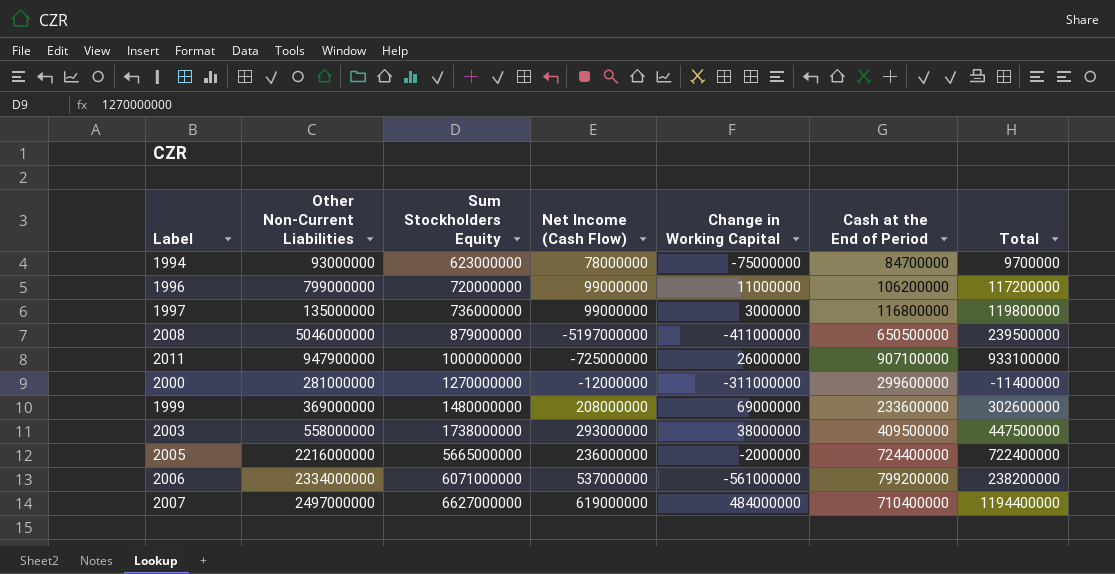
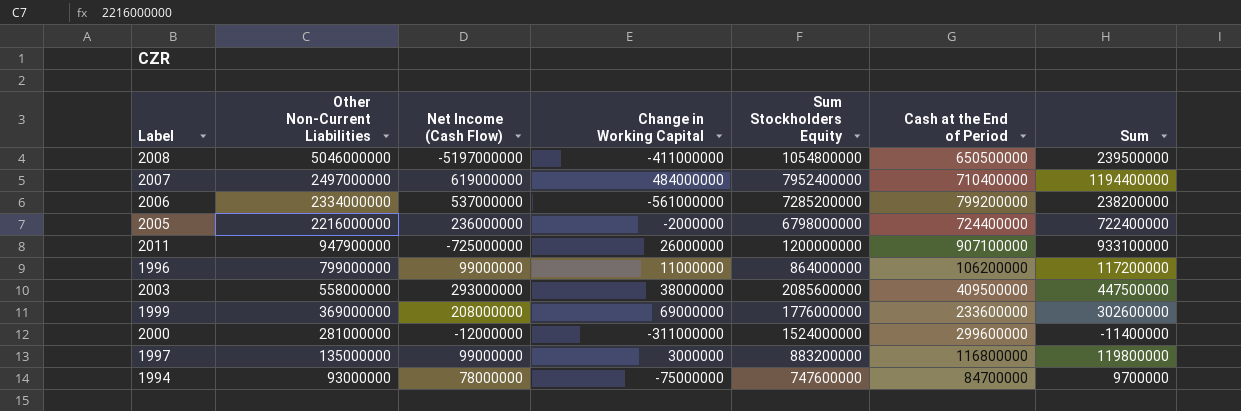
row order: Sum Stockholders Equity ascending -> Other Non-Current Liabilities descending
column Sum Stockholders Equity | position: 3 -> 5
column name: Total -> Sum
2008 | Sum Stockholders Equity: 879000000 -> 1054800000
2007 | Sum Stockholders Equity: 6627000000 -> 7952400000
2006 | Sum Stockholders Equity: 6071000000 -> 7285200000
2005 | Sum Stockholders Equity: 5665000000 -> 6798000000
2011 | Sum Stockholders Equity: 1000000000 -> 1200000000
1996 | Sum Stockholders Equity: 720000000 -> 864000000
2003 | Sum Stockholders Equity: 1738000000 -> 2085600000
1999 | Sum Stockholders Equity: 1480000000 -> 1776000000
2000 | Sum Stockholders Equity: 1270000000 -> 1524000000
1997 | Sum Stockholders Equity: 736000000 -> 883200000
1994 | Sum Stockholders Equity: 623000000 -> 747600000

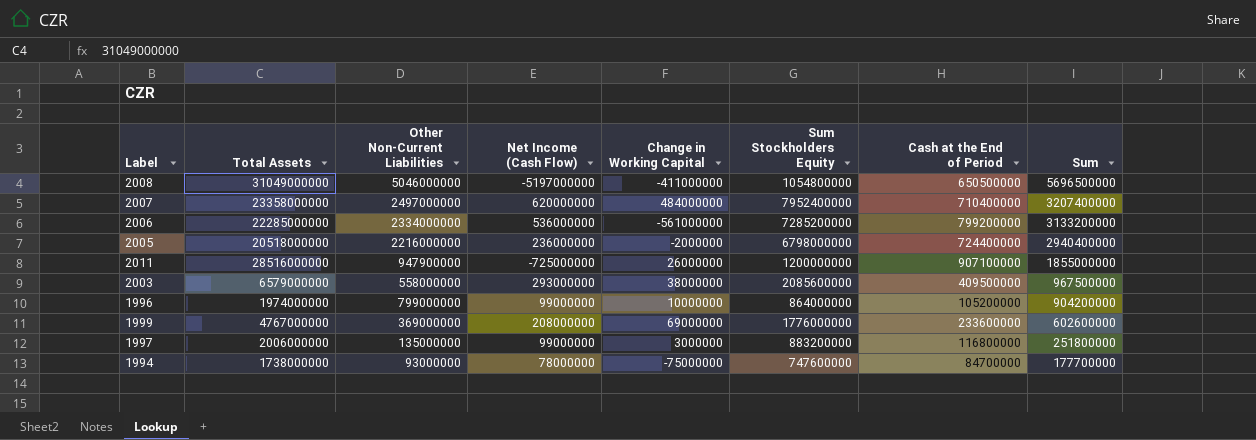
row order: Other Non-Current Liabilities descending -> Sum descending
column Total Assets | position: none -> 2
column Sum | formula: [Change in Working Capital] + [Cash at the End of Period] -> [Other Non-Current Liabilities] + [Cash at the End of Period]
row 2000: 281000000 | -12000000 | -311000000 | 1524000000 | 299600000 | -11400000 -> none
2007 | Net Income (Cash Flow): 619000000 -> 620000000
2006 | Net Income (Cash Flow): 537000000 -> 536000000
1996 | Change in Working Capital: 11000000 -> 10000000
1996 | Cash at the End of Period: 106200000 -> 105200000

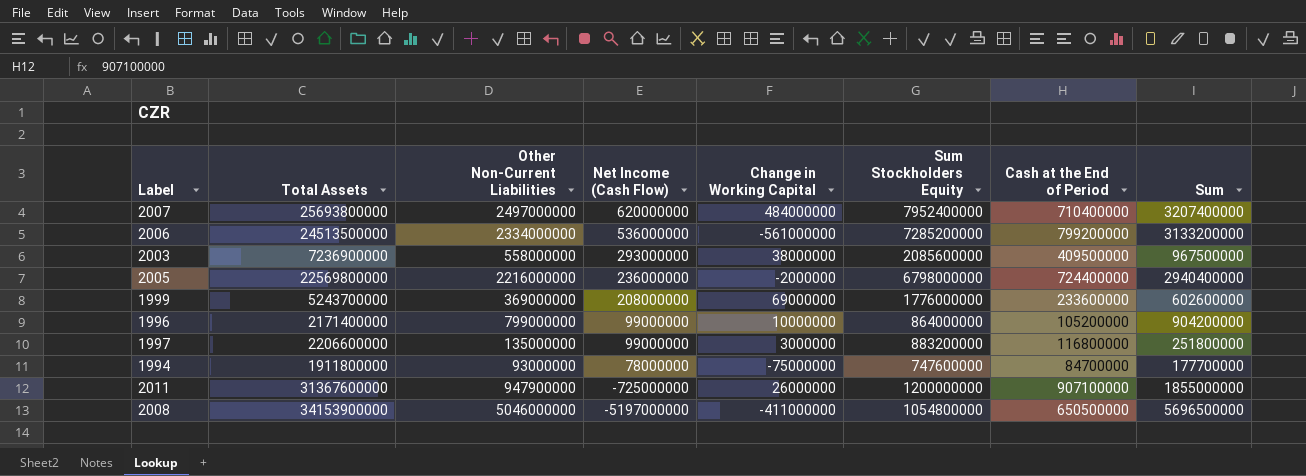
row order: Sum descending -> Net Income (Cash Flow) descending
2007 | Total Assets: 23358000000 -> 25693800000
2006 | Total Assets: 22285000000 -> 24513500000
2003 | Total Assets: 6579000000 -> 7236900000
2005 | Total Assets: 20518000000 -> 22569800000
1999 | Total Assets: 4767000000 -> 5243700000
1996 | Total Assets: 1974000000 -> 2171400000
1997 | Total Assets: 2006000000 -> 2206600000
1994 | Total Assets: 1738000000 -> 1911800000
2011 | Total Assets: 28516000000 -> 31367600000
2008 | Total Assets: 31049000000 -> 34153900000

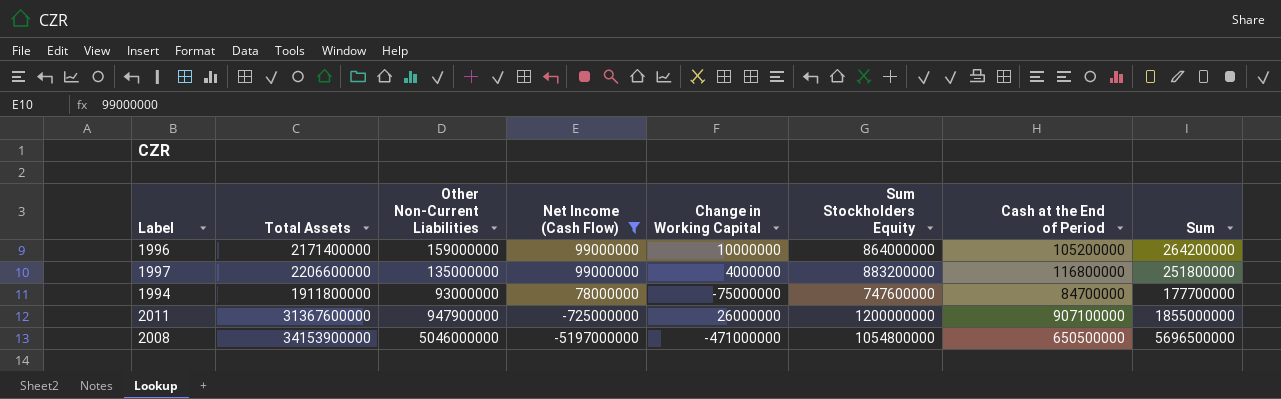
filter: none -> Net Income (Cash Flow) <= 99000000
1996 | Other Non-Current Liabilities: 799000000 -> 159000000
1996 | Sum: 904200000 -> 264200000
1997 | Change in Working Capital: 3000000 -> 4000000
2008 | Change in Working Capital: -411000000 -> -471000000

